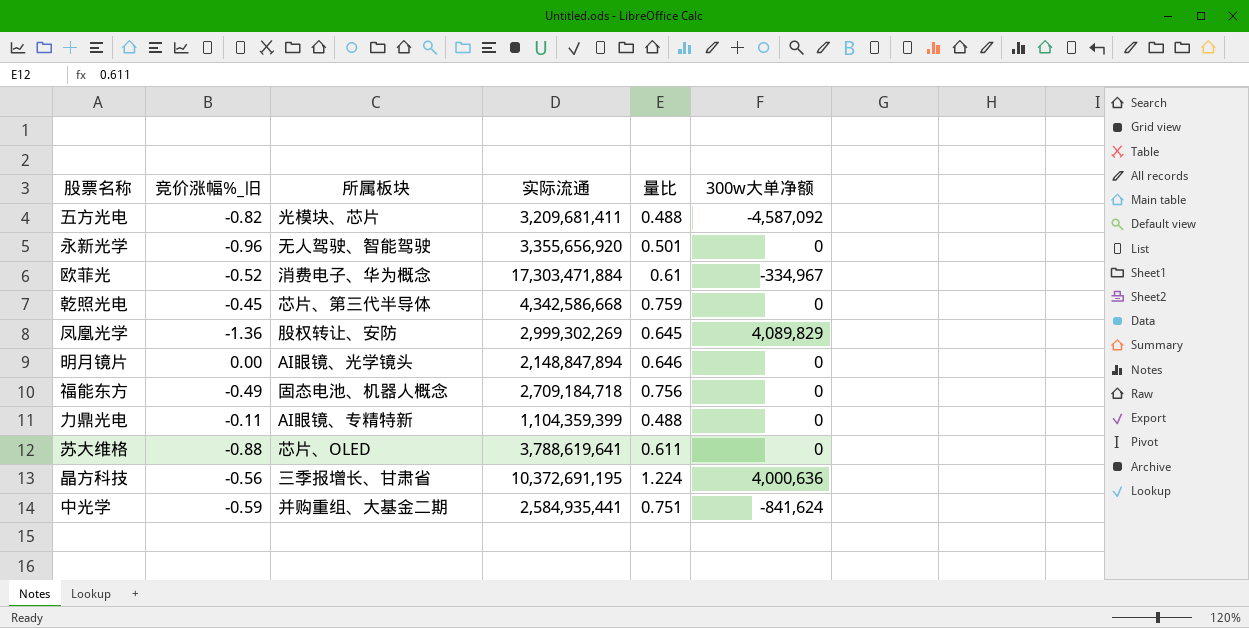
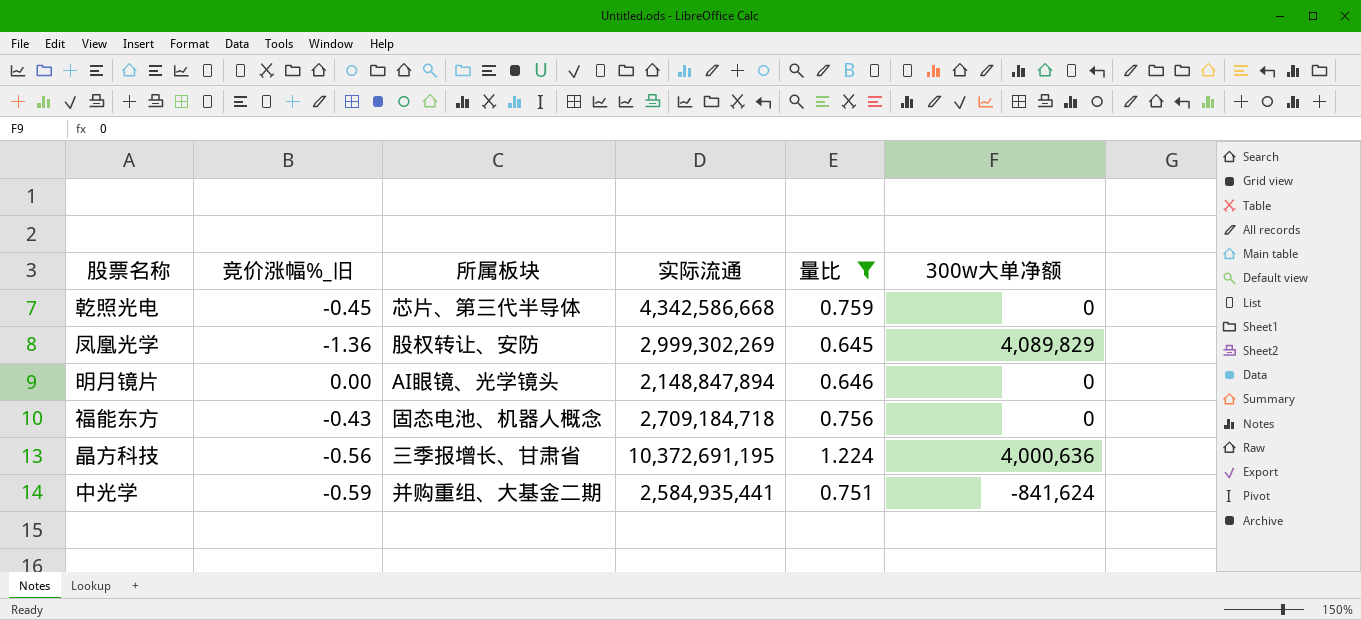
filter: none -> 量比 >= 0.645
福能东方 | 竞价涨幅%_旧: -0.49 -> -0.43

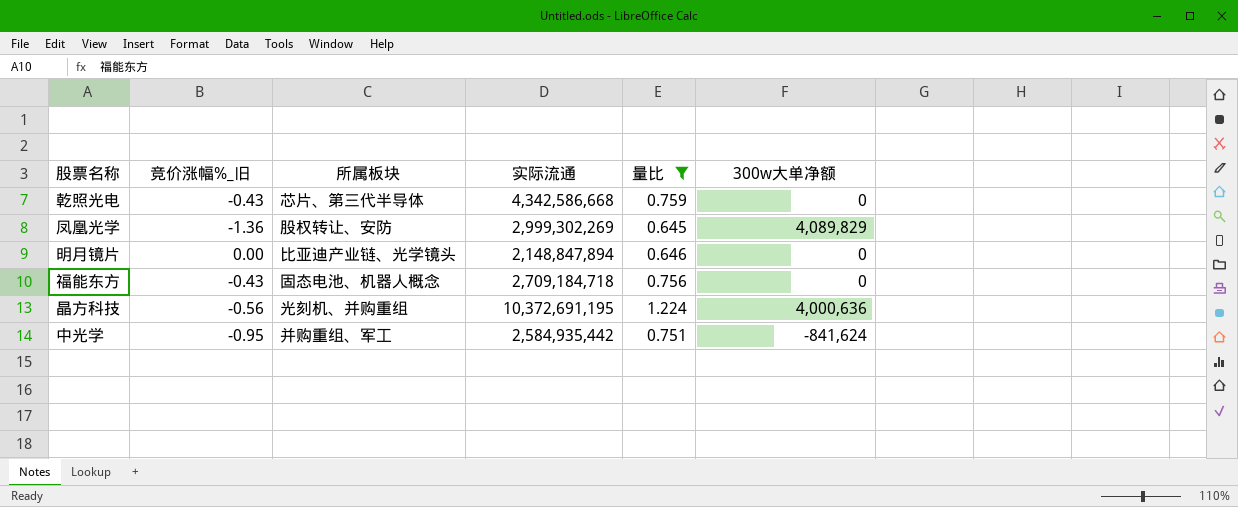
乾照光电 | 竞价涨幅%_旧: -0.45 -> -0.43
明月镜片 | 所属板块: AI眼镜、光学镜头 -> 比亚迪产业链、光学镜头
晶方科技 | 所属板块: 三季报增长、甘肃省 -> 光刻机、并购重组
中光学 | 竞价涨幅%_旧: -0.59 -> -0.95
中光学 | 所属板块: 并购重组、大基金二期 -> 并购重组、军工
中光学 | 实际流通: 2,584,935,441 -> 2,584,935,442

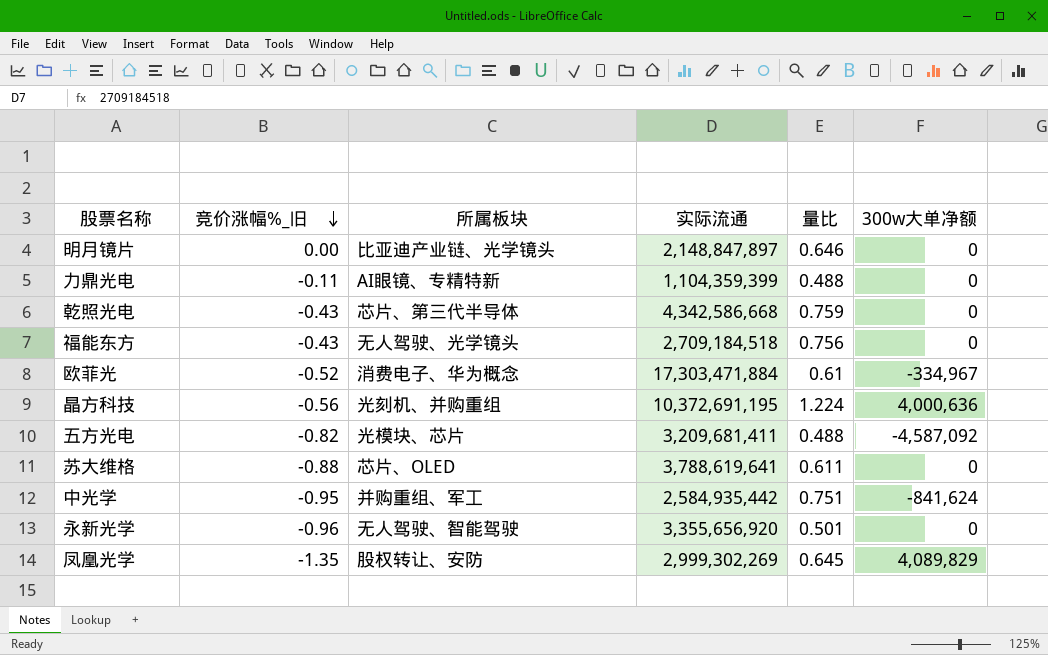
filter: 量比 >= 0.645 -> none
row order: none -> 竞价涨幅%_旧 descending
明月镜片 | 实际流通: 2,148,847,894 -> 2,148,847,897
福能东方 | 所属板块: 固态电池、机器人概念 -> 无人驾驶、光学镜头
福能东方 | 实际流通: 2,709,184,718 -> 2,709,184,518
凤凰光学 | 竞价涨幅%_旧: -1.36 -> -1.35

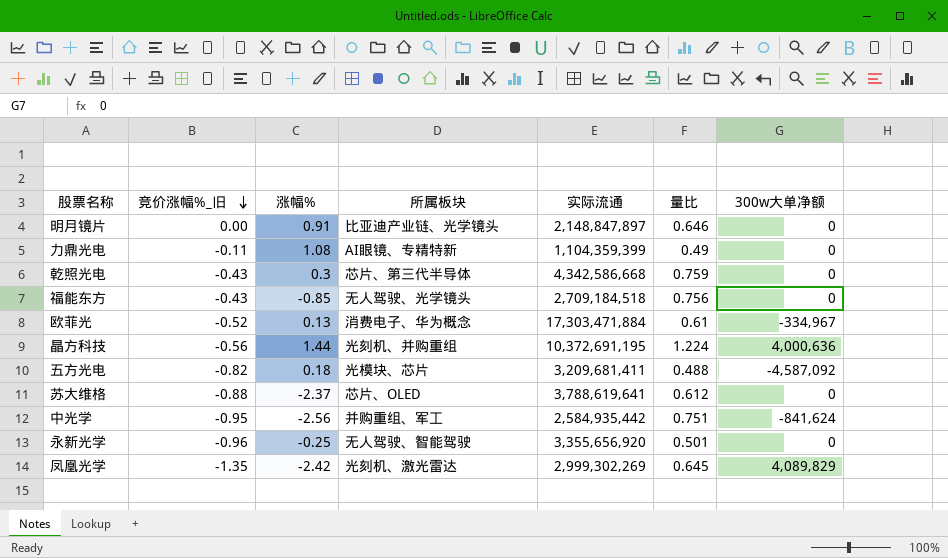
column 涨幅% | position: none -> 3
力鼎光电 | 量比: 0.488 -> 0.49
苏大维格 | 量比: 0.611 -> 0.612
凤凰光学 | 所属板块: 股权转让、安防 -> 光刻机、激光雷达

